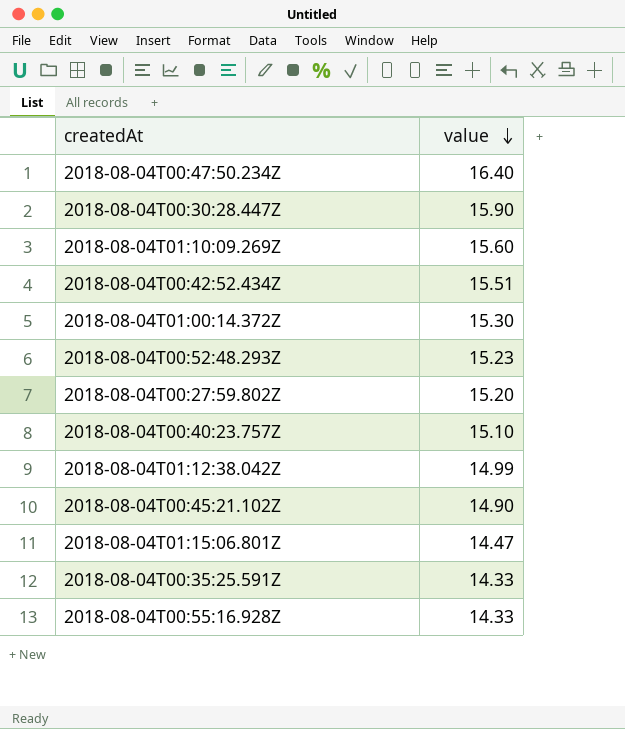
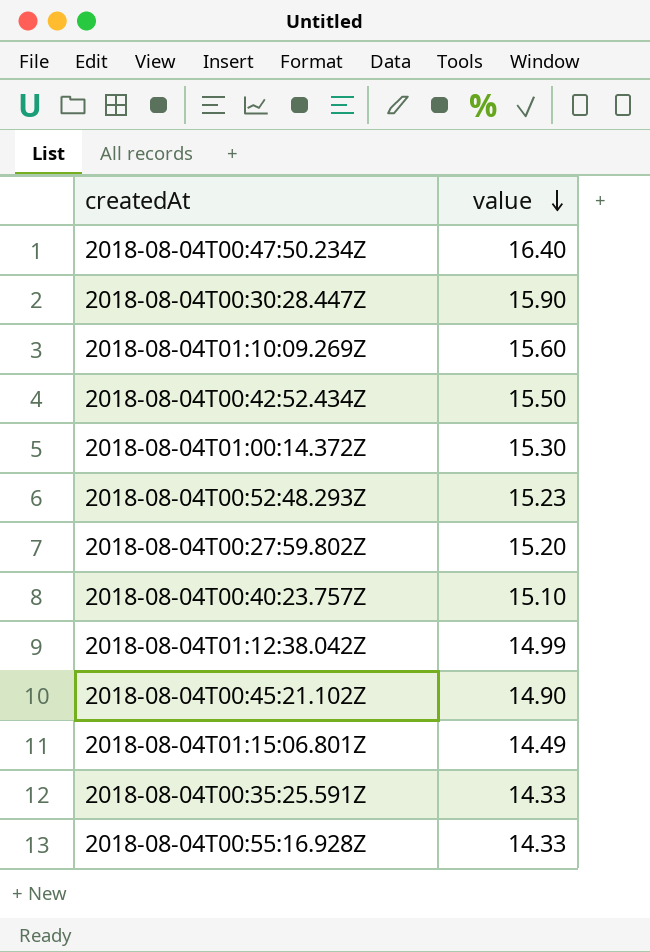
2018-08-04T00:42:52.434Z | value: 15.51 -> 15.50
2018-08-04T01:15:06.801Z | value: 14.47 -> 14.49

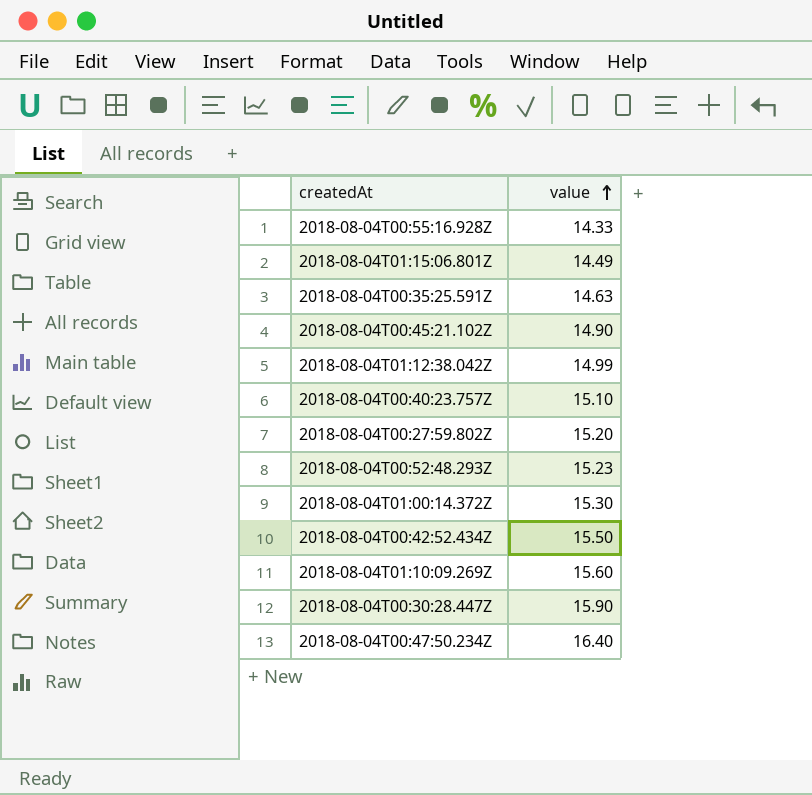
row order: value descending -> value ascending
2018-08-04T00:35:25.591Z | value: 14.33 -> 14.63

